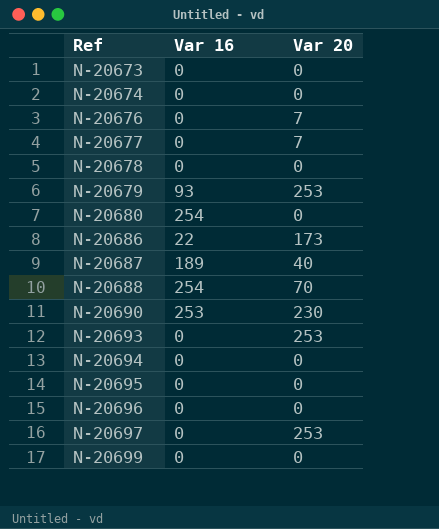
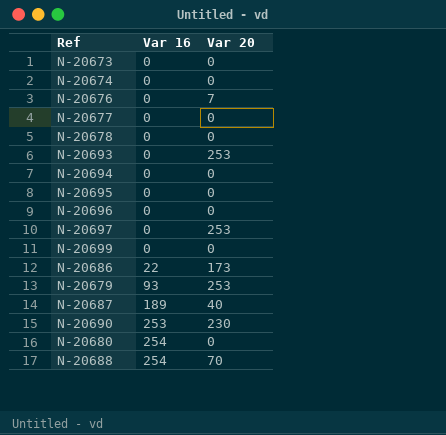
row order: Ref ascending -> Var 16 ascending
N-20677 | Var 20: 7 -> 0

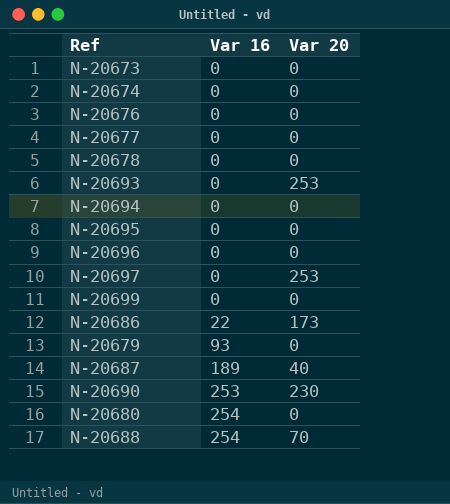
N-20676 | Var 20: 7 -> 0
N-20679 | Var 20: 253 -> 0

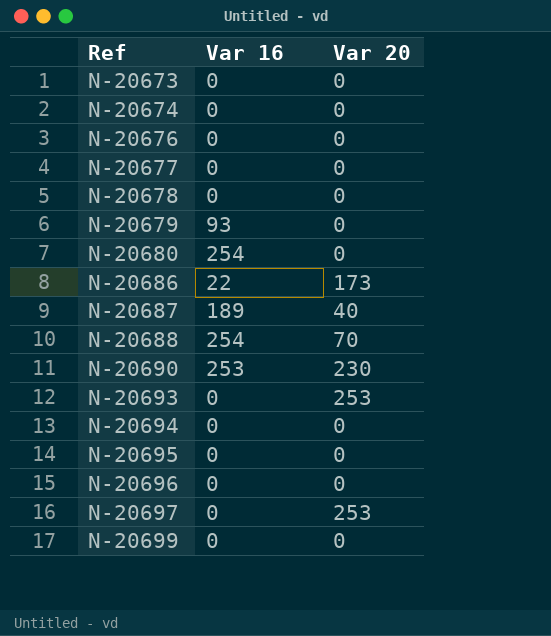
row order: Var 16 ascending -> Ref ascending

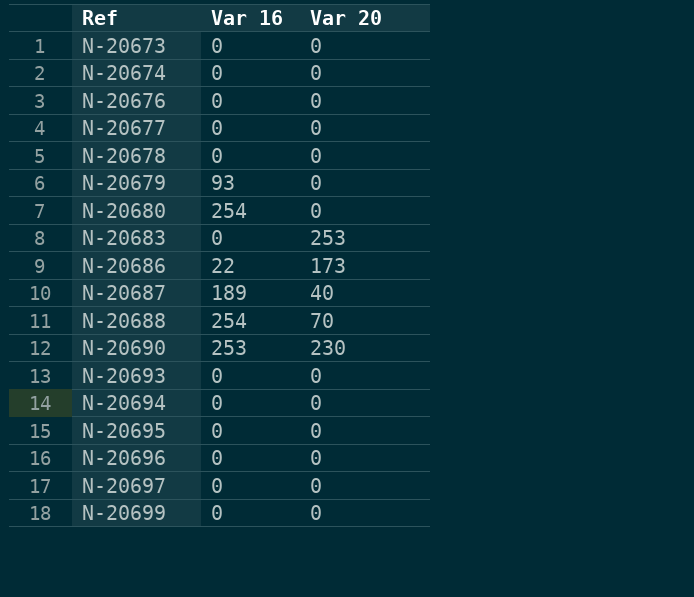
row N-20683: none -> 0 | 253
N-20693 | Var 20: 253 -> 0
N-20697 | Var 20: 253 -> 0

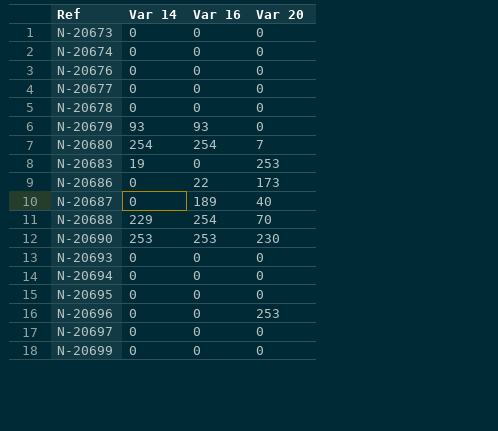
column Var 14 | position: none -> 2
N-20680 | Var 20: 0 -> 7
N-20696 | Var 20: 0 -> 253

